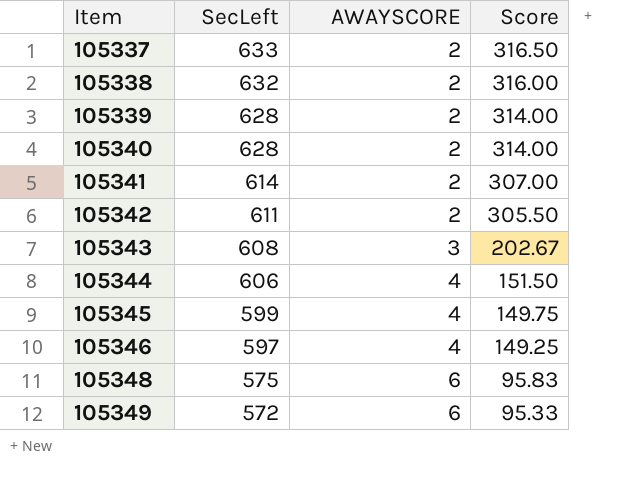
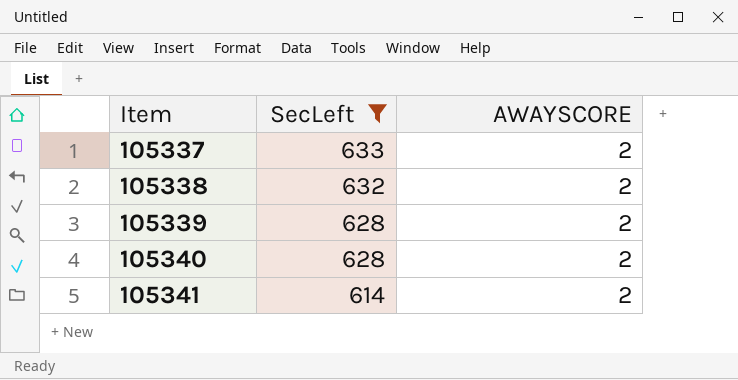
filter: none -> SecLeft >= 614
column Score | formula: [SecLeft] / [AWAYSCORE] -> none

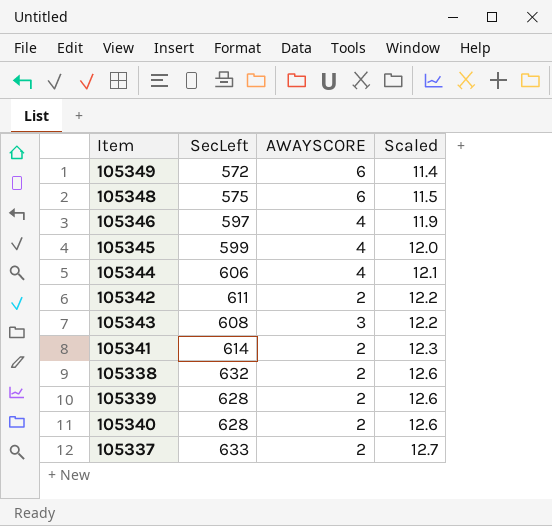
filter: SecLeft >= 614 -> none
row order: Item ascending -> Scaled ascending
column Scaled | formula: none -> [SecLeft] * 0.02

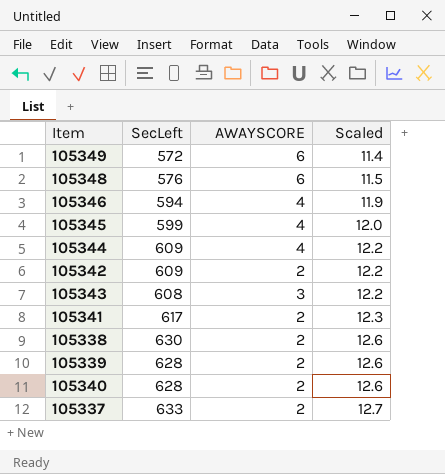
105348 | SecLeft: 575 -> 576
105346 | SecLeft: 597 -> 594
105344 | SecLeft: 606 -> 609
105344 | Scaled: 12.1 -> 12.2
105342 | SecLeft: 611 -> 609
105341 | SecLeft: 614 -> 617
105338 | SecLeft: 632 -> 630

